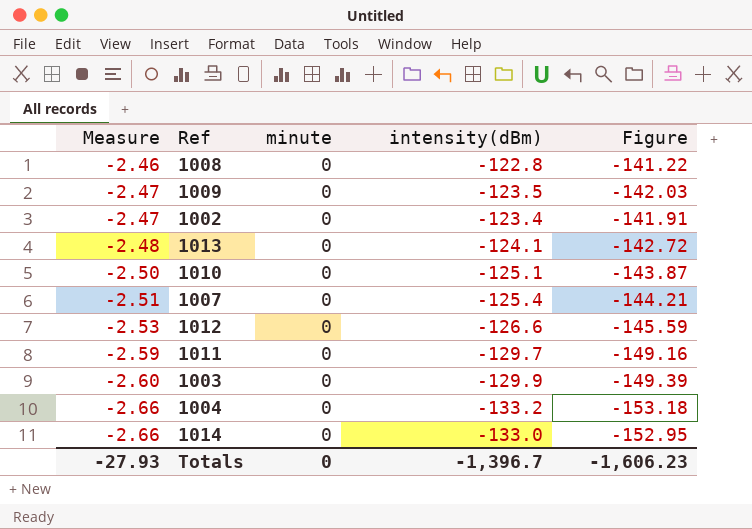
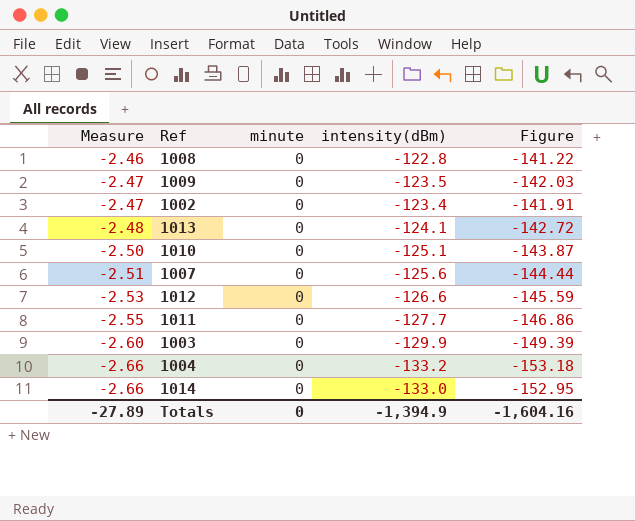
1007 | intensity(dBm): -125.4 -> -125.6
1007 | Figure: -144.21 -> -144.44
1011 | Measure: -2.59 -> -2.55
1011 | intensity(dBm): -129.7 -> -127.7
1011 | Figure: -149.16 -> -146.86
Totals | Measure: -27.93 -> -27.89
Totals | intensity(dBm): -1,396.7 -> -1,394.9
Totals | Figure: -1,606.23 -> -1,604.16

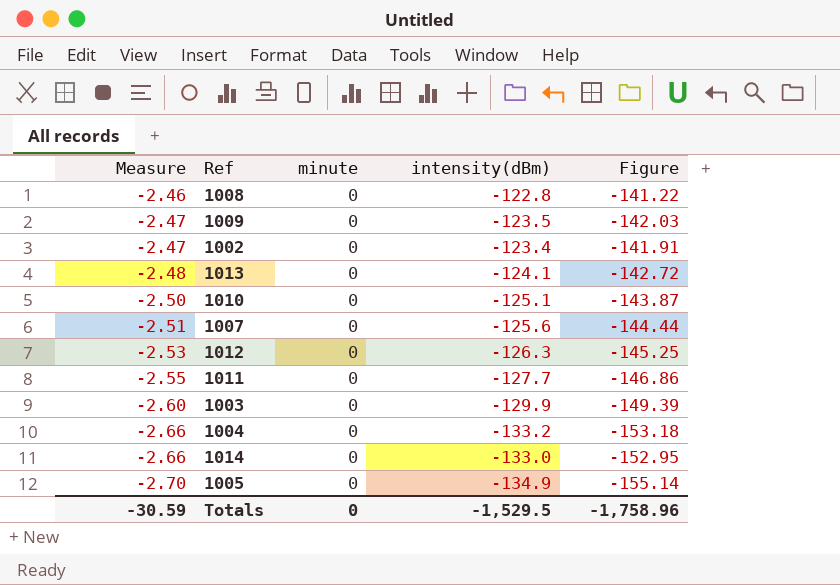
1012 | intensity(dBm): -126.6 -> -126.3
1012 | Figure: -145.59 -> -145.25
row 1005: none -> -2.70 | 0 | -134.9 | -155.14
Totals | Measure: -27.89 -> -30.59
Totals | intensity(dBm): -1,394.9 -> -1,529.5
Totals | Figure: -1,604.16 -> -1,758.96

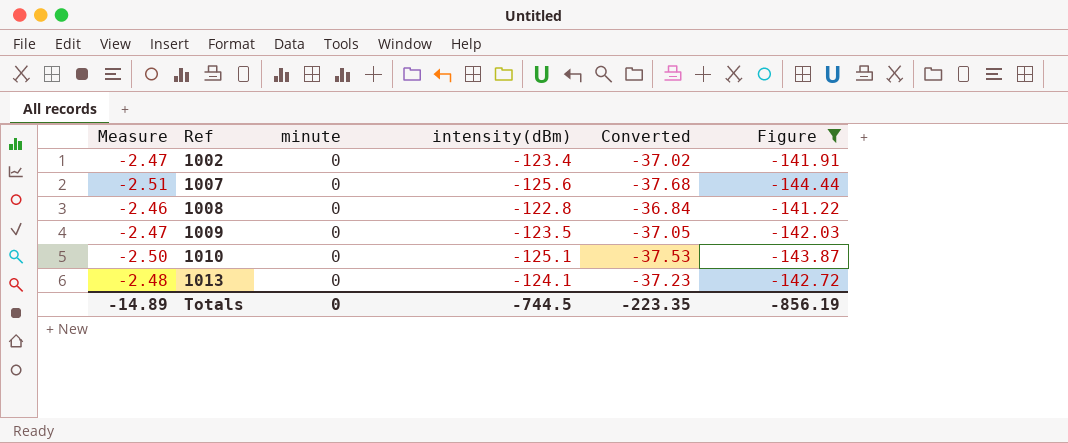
filter: none -> Figure >= -144.44
row order: Measure descending -> Ref ascending
column Converted | formula: none -> [intensity(dBm)] * 0.3
Totals | Measure: -30.59 -> -14.89
Totals | intensity(dBm): -1,529.5 -> -744.5
Totals | Figure: -1,758.96 -> -856.19

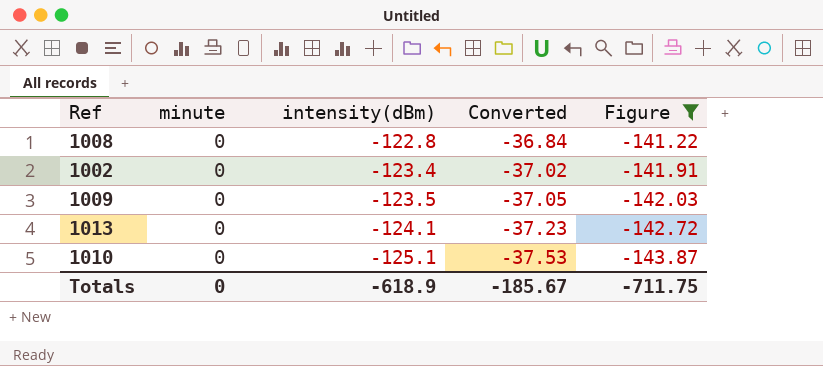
row order: Ref ascending -> intensity(dBm) descending
column Measure | formula: [intensity(dBm)] * 0.02 -> none
row 1007: -2.51 | 0 | -125.6 | -37.68 | -144.44 -> none
Totals | intensity(dBm): -744.5 -> -618.9
Totals | Converted: -223.35 -> -185.67
Totals | Figure: -856.19 -> -711.75

